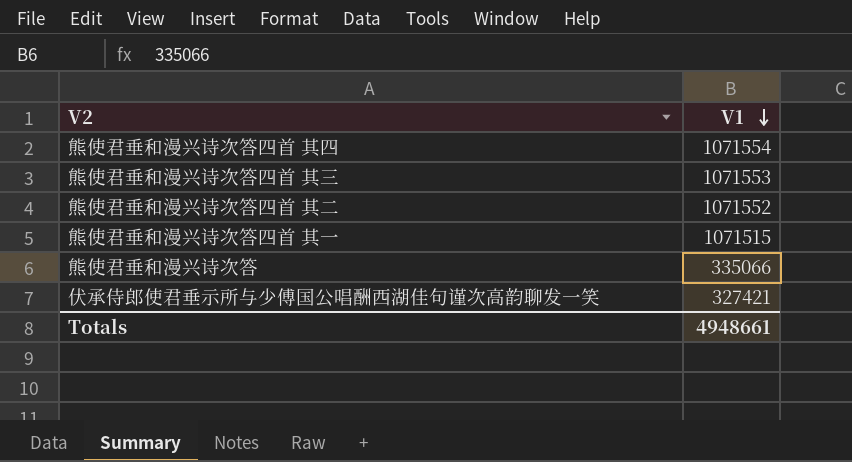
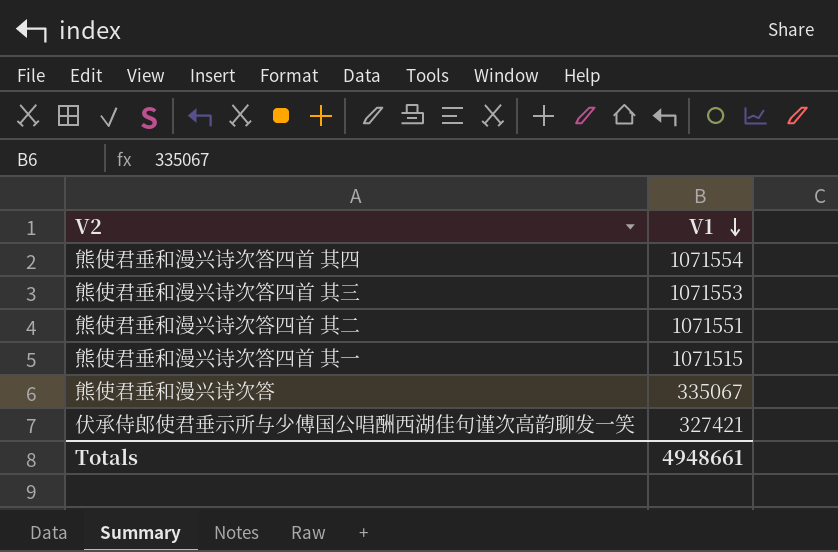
熊使君垂和漫兴诗次答四首 其二 | V1: 1071552 -> 1071551
熊使君垂和漫兴诗次答 | V1: 335066 -> 335067

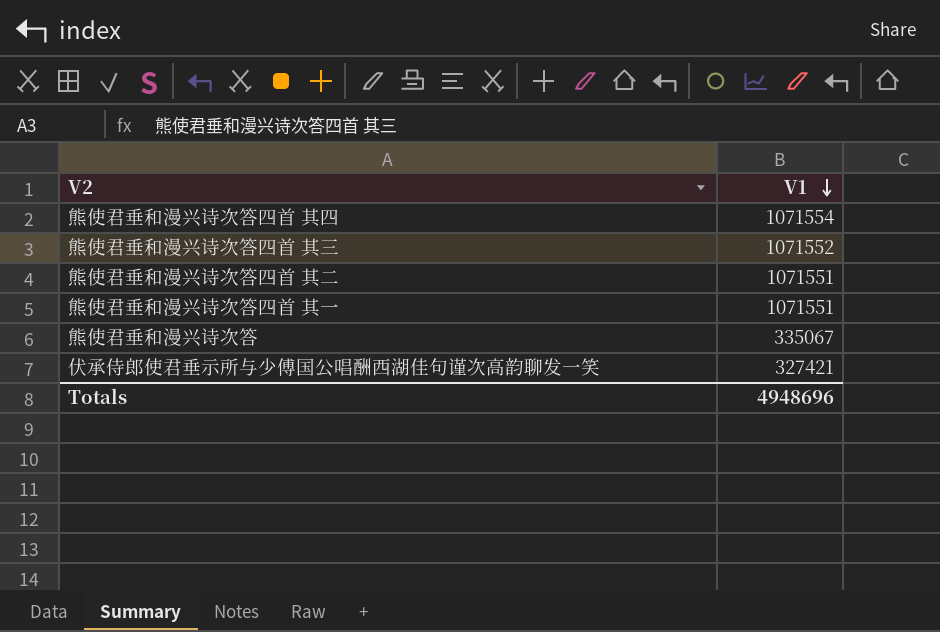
熊使君垂和漫兴诗次答四首 其三 | V1: 1071553 -> 1071552
熊使君垂和漫兴诗次答四首 其一 | V1: 1071515 -> 1071551
Totals | V1: 4948661 -> 4948696

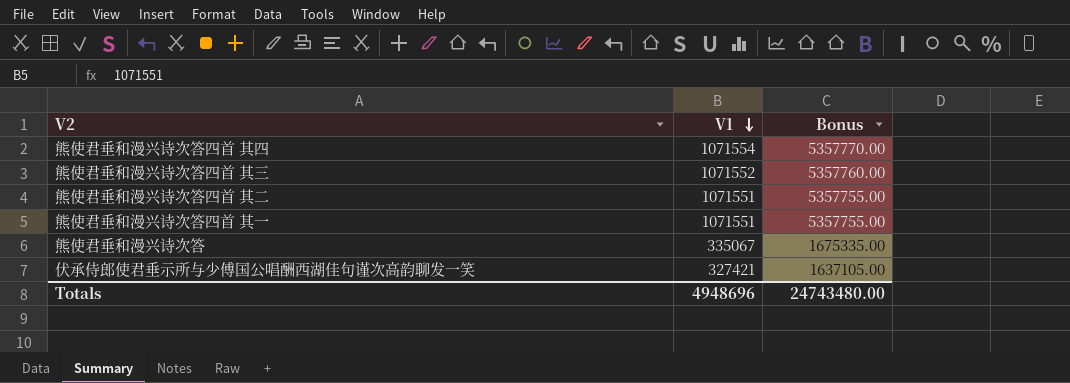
column Bonus | formula: none -> [V1] * 5

